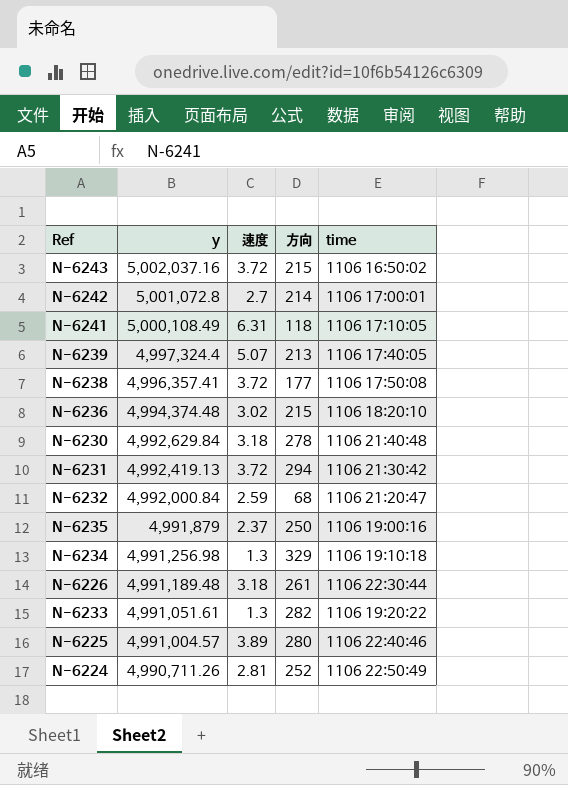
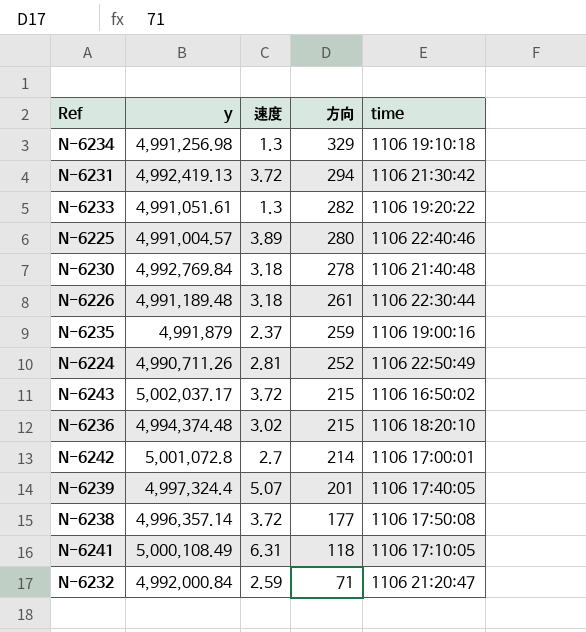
row order: y descending -> 方向 descending
N-6230 | y: 4,992,629.84 -> 4,992,769.84
N-6235 | 方向: 250 -> 259
N-6243 | y: 5,002,037.16 -> 5,002,037.17
N-6239 | 方向: 213 -> 201
N-6238 | y: 4,996,357.41 -> 4,996,357.14
N-6232 | 方向: 68 -> 71

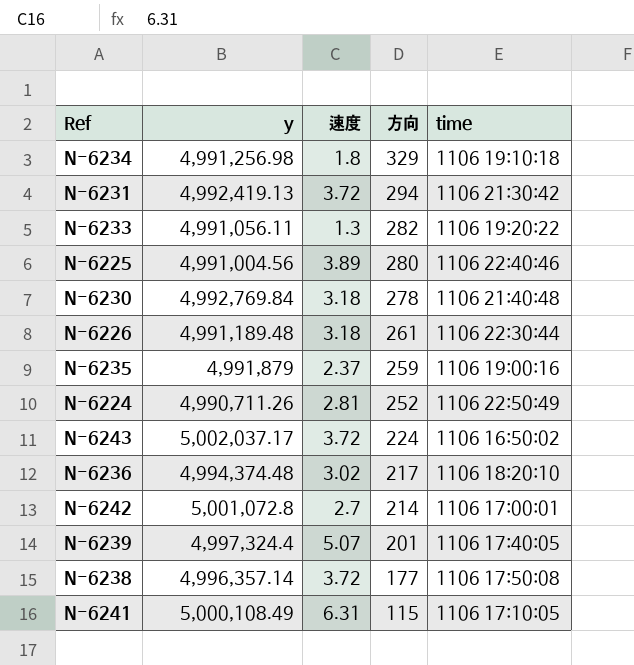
row N-6232: 4,992,000.84 | 2.59 | 71 | 1106 21:20:47 -> none
N-6234 | 速度: 1.3 -> 1.8
N-6233 | y: 4,991,051.61 -> 4,991,056.11
N-6225 | y: 4,991,004.57 -> 4,991,004.56
N-6243 | 方向: 215 -> 224
N-6236 | 方向: 215 -> 217
N-6241 | 方向: 118 -> 115

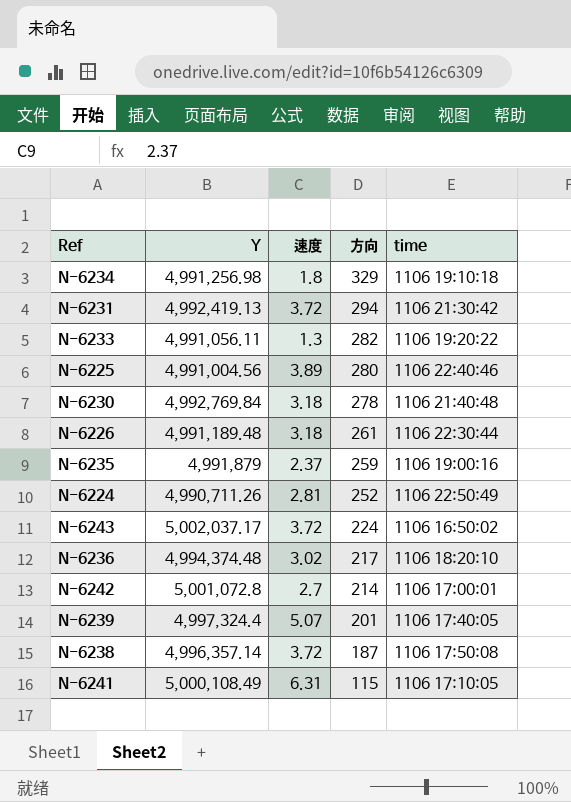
column name: y -> Y
N-6238 | 方向: 177 -> 187

